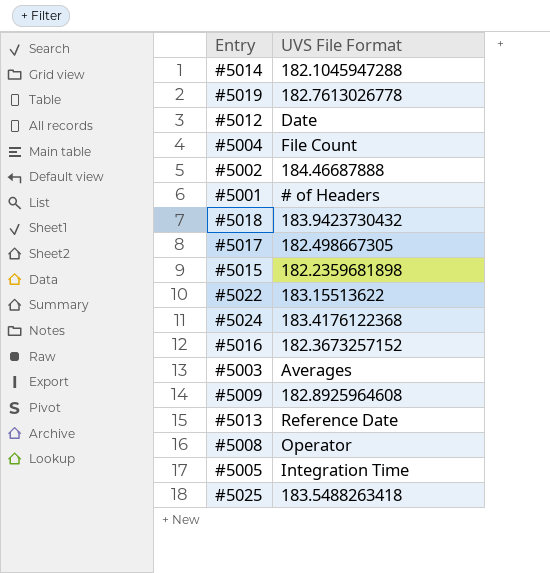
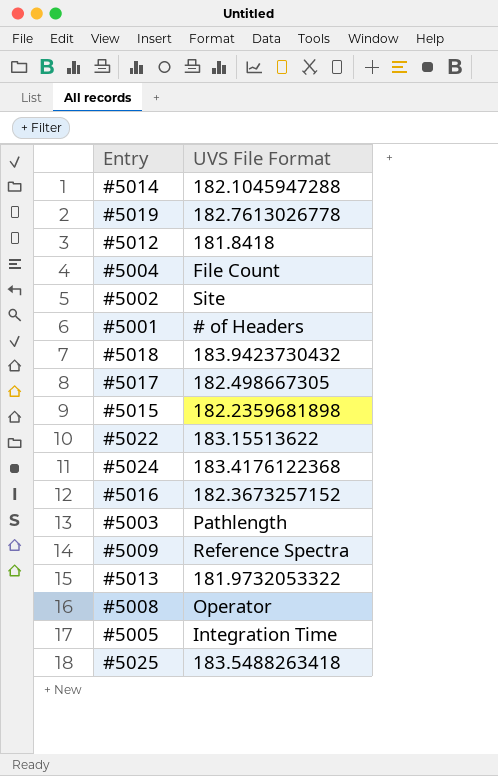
#5012 | UVS File Format: Date -> 181.8418
#5002 | UVS File Format: 184.46687888 -> Site
#5003 | UVS File Format: Averages -> Pathlength
#5009 | UVS File Format: 182.8925964608 -> Reference Spectra
#5013 | UVS File Format: Reference Date -> 181.9732053322

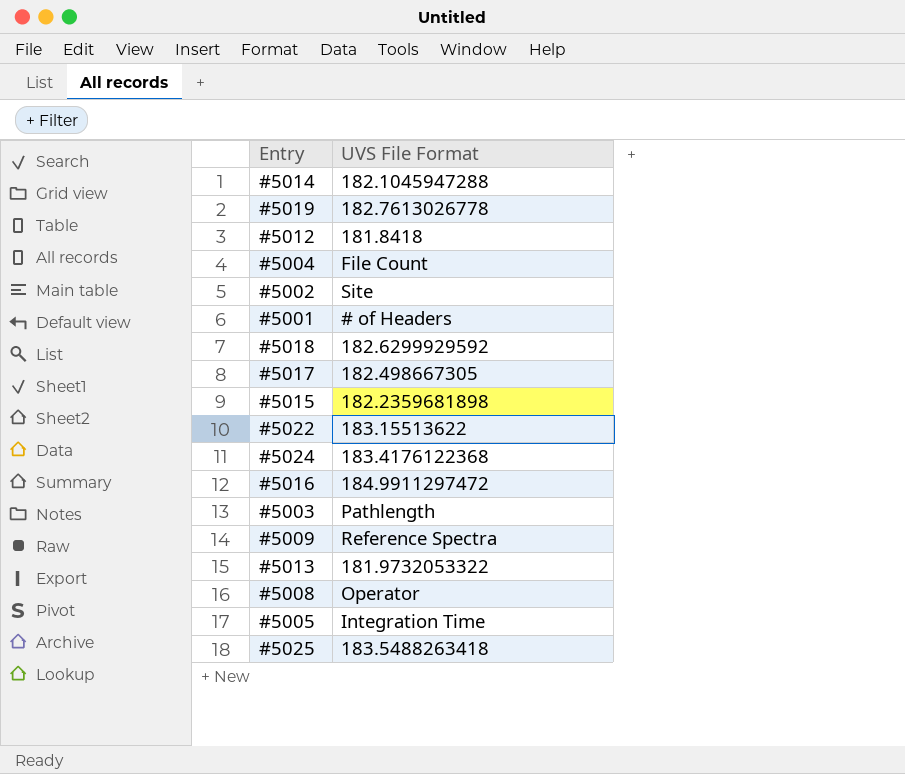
#5018 | UVS File Format: 183.9423730432 -> 182.6299929592
#5016 | UVS File Format: 182.3673257152 -> 184.9911297472

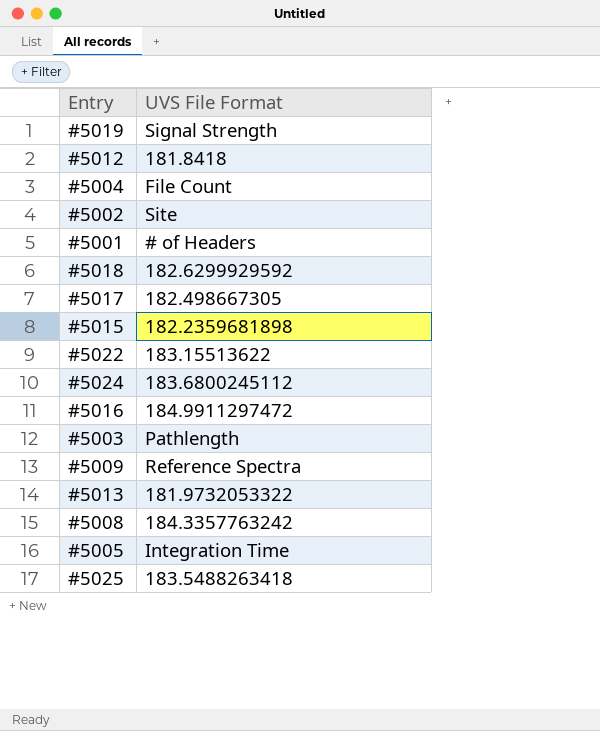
row #5014: 182.1045947288 -> none
#5019 | UVS File Format: 182.7613026778 -> Signal Strength
#5024 | UVS File Format: 183.4176122368 -> 183.6800245112
#5008 | UVS File Format: Operator -> 184.3357763242

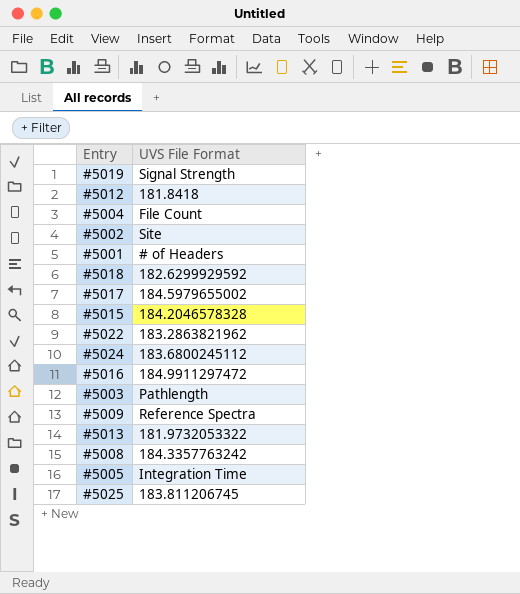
#5017 | UVS File Format: 182.498667305 -> 184.5979655002
#5015 | UVS File Format: 182.2359681898 -> 184.2046578328
#5022 | UVS File Format: 183.15513622 -> 183.2863821962
#5025 | UVS File Format: 183.5488263418 -> 183.811206745

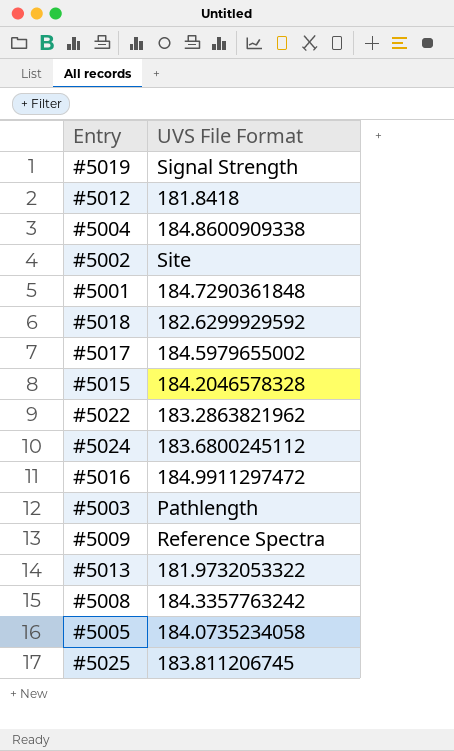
#5004 | UVS File Format: File Count -> 184.8600909338
#5001 | UVS File Format: # of Headers -> 184.7290361848
#5005 | UVS File Format: Integration Time -> 184.0735234058

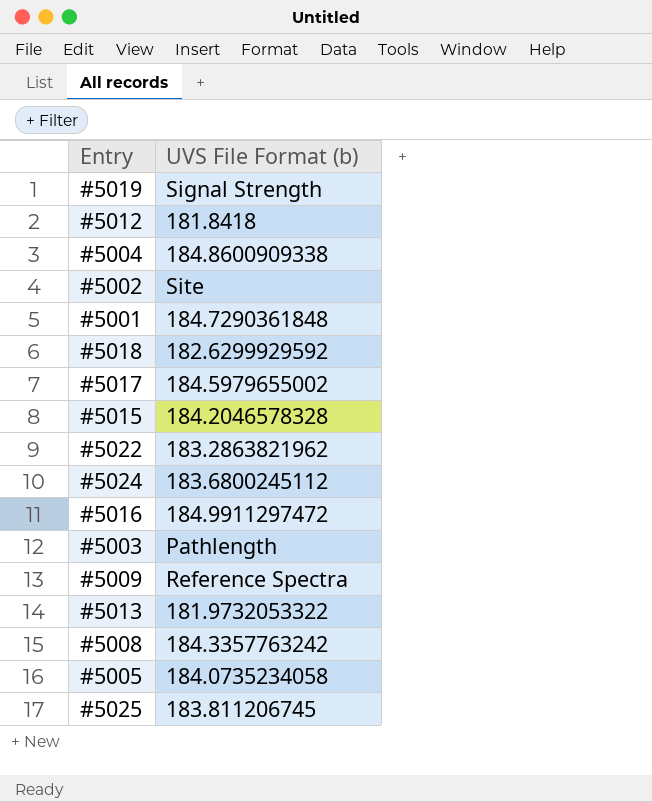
column name: UVS File Format -> UVS File Format (b)

